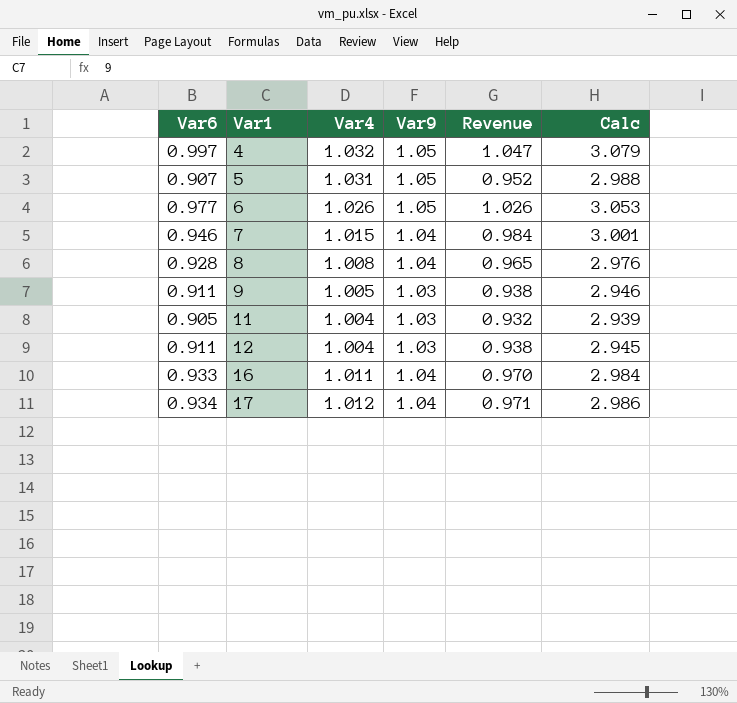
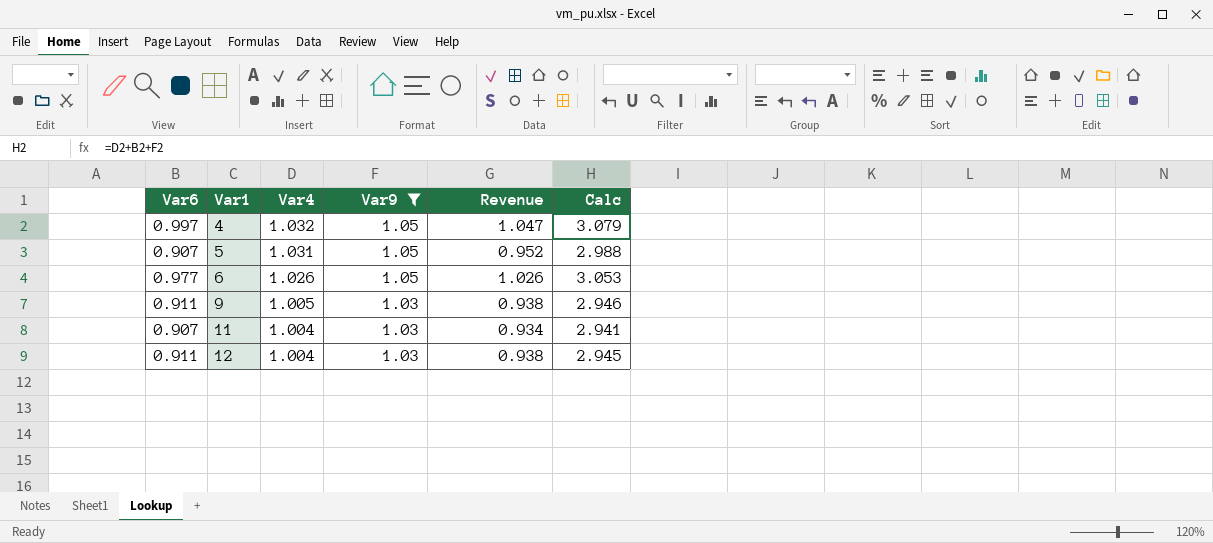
filter: none -> Var9 != 1.04
11 | Var6: 0.905 -> 0.907
11 | Revenue: 0.932 -> 0.934
11 | Calc: 2.939 -> 2.941

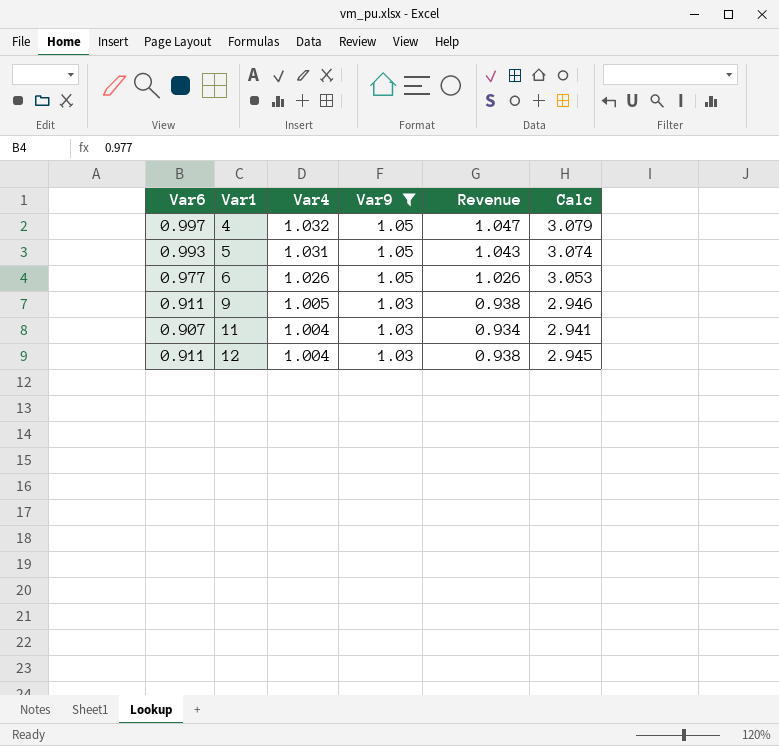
5 | Var6: 0.907 -> 0.993
5 | Revenue: 0.952 -> 1.043
5 | Calc: 2.988 -> 3.074

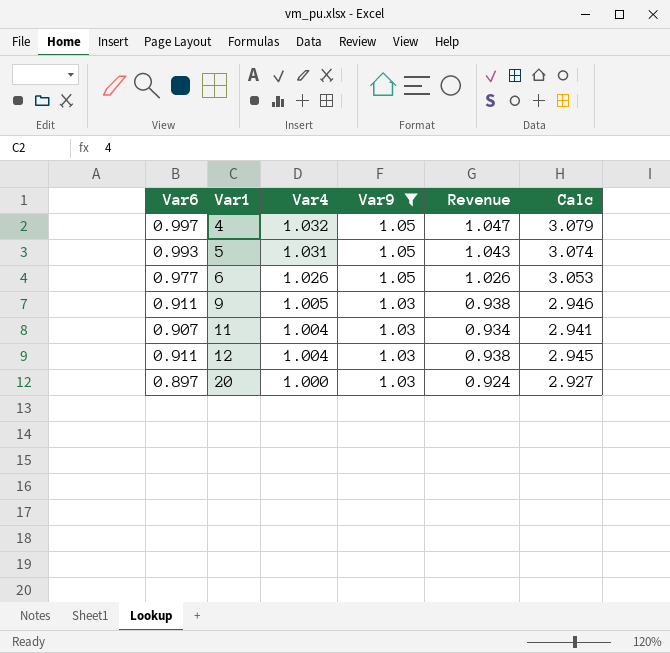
row 20: none -> 0.897 | 1.000 | 1.03 | 0.924 | 2.927

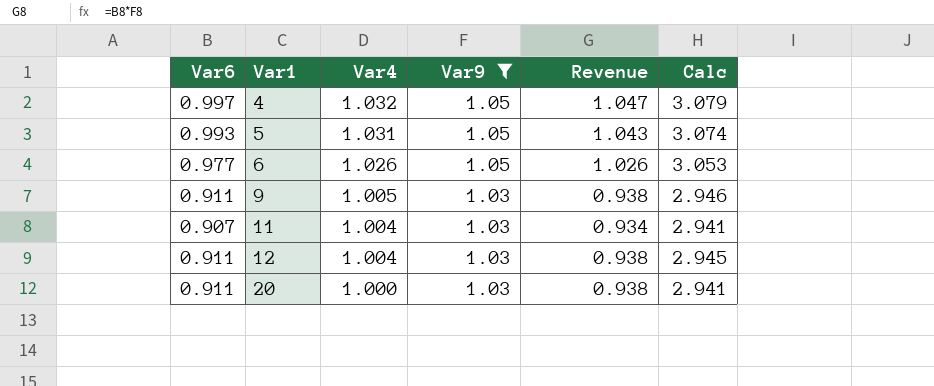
20 | Var6: 0.897 -> 0.911
20 | Revenue: 0.924 -> 0.938
20 | Calc: 2.927 -> 2.941

